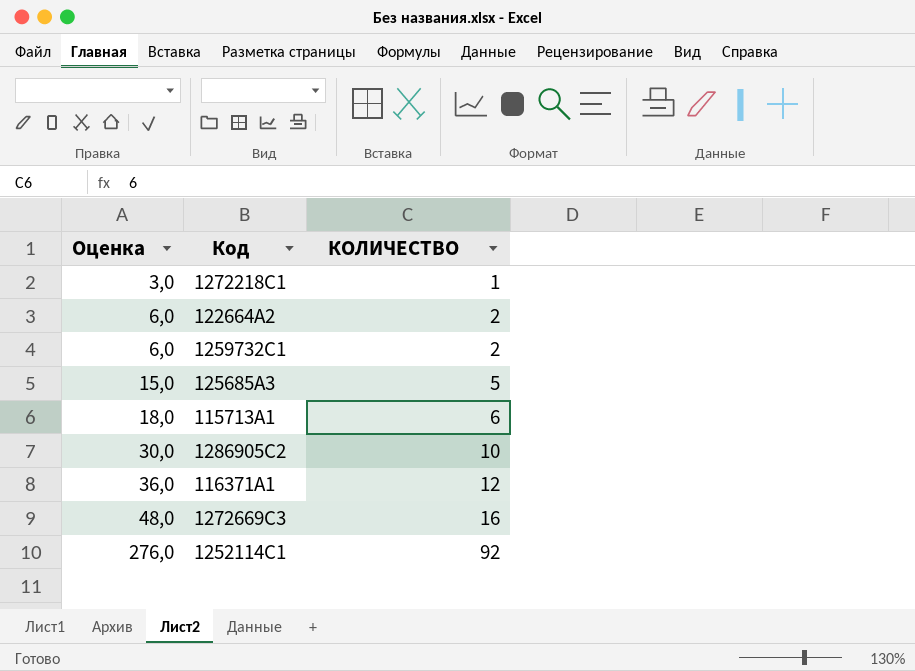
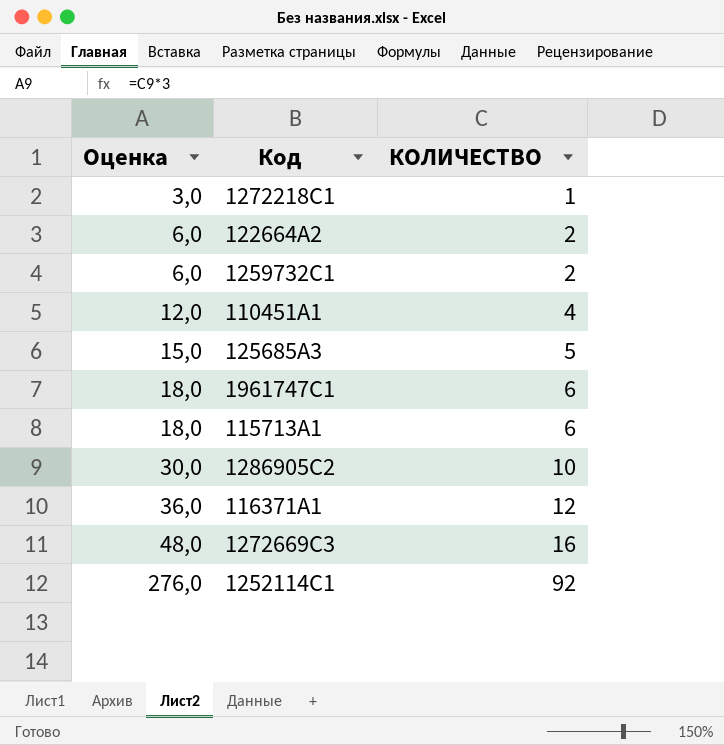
row 110451A1: none -> 12,0 | 4
row 1961747C1: none -> 18,0 | 6

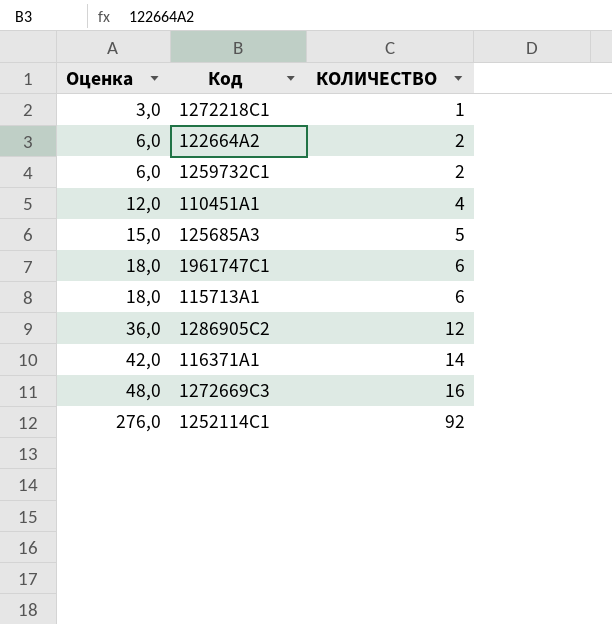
1286905C2 | Оценка: 30,0 -> 36,0
1286905C2 | КОЛИЧЕСТВО: 10 -> 12
116371A1 | Оценка: 36,0 -> 42,0
116371A1 | КОЛИЧЕСТВО: 12 -> 14

